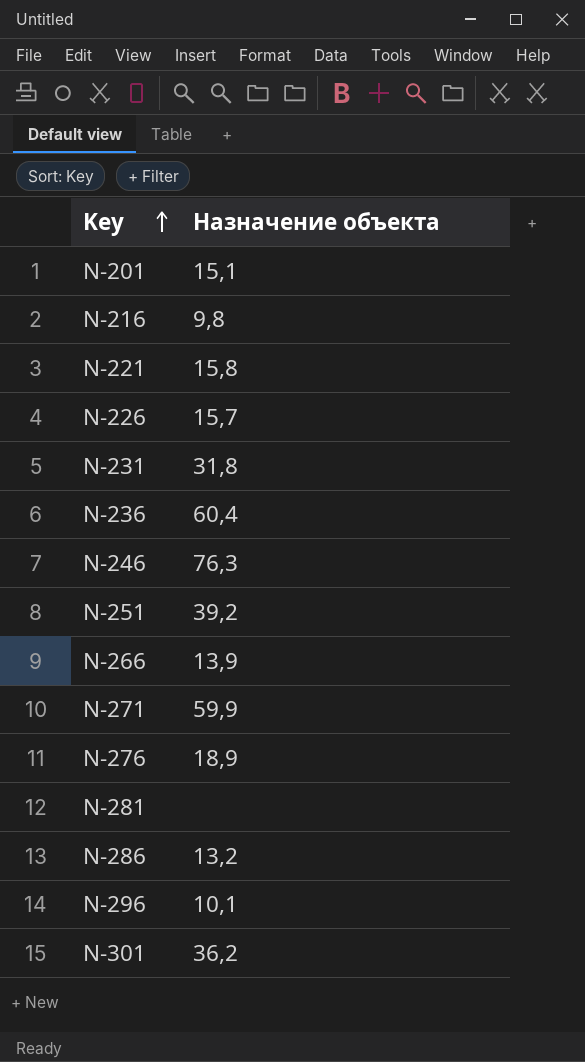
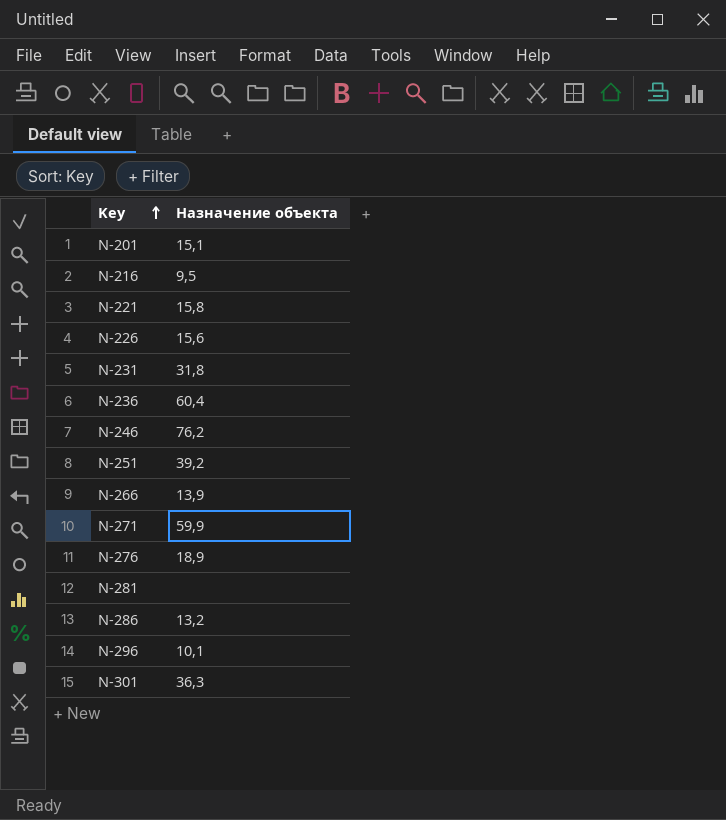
N-216 | Назначение объекта: 9,8 -> 9,5
N-226 | Назначение объекта: 15,7 -> 15,6
N-246 | Назначение объекта: 76,3 -> 76,2
N-301 | Назначение объекта: 36,2 -> 36,3

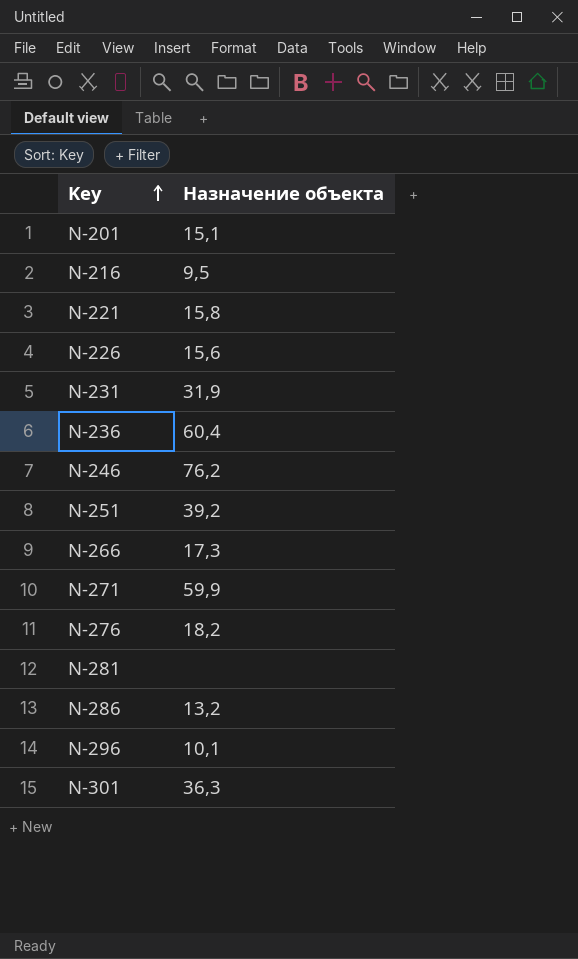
N-231 | Назначение объекта: 31,8 -> 31,9
N-266 | Назначение объекта: 13,9 -> 17,3
N-276 | Назначение объекта: 18,9 -> 18,2

